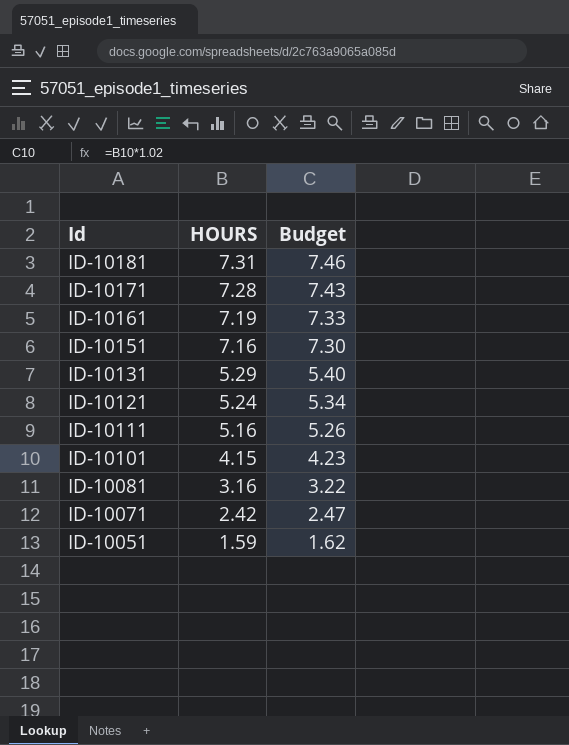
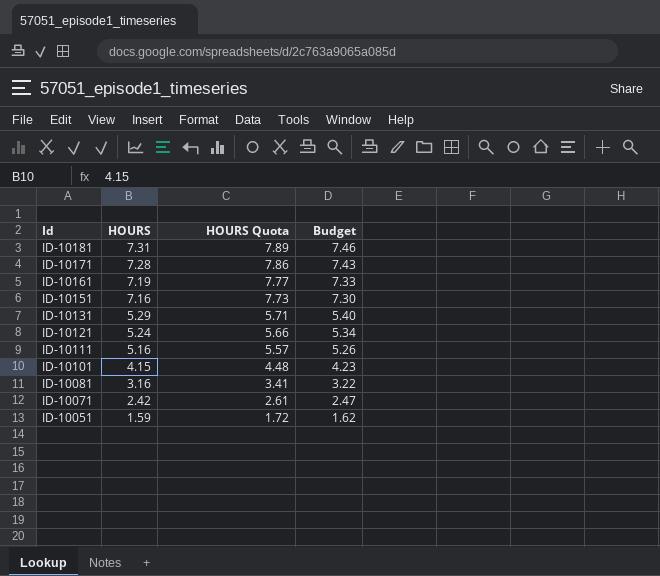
column HOURS Quota | formula: none -> [HOURS] * 1.08

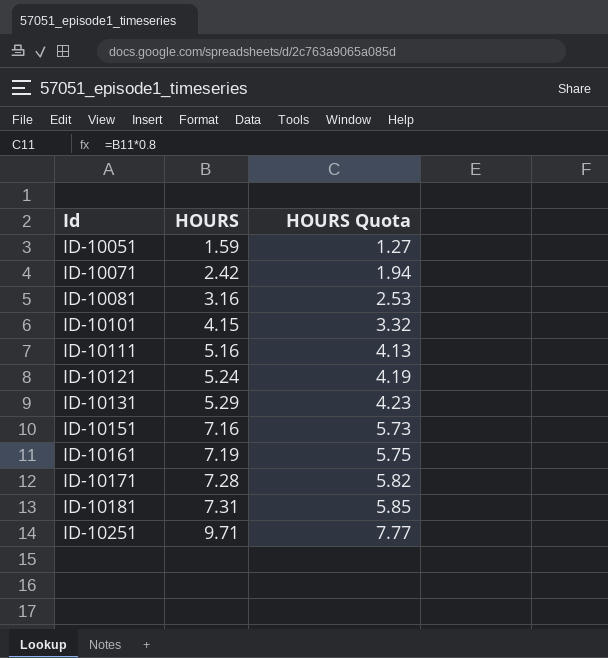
row order: Id descending -> Id ascending
column Budget | formula: [HOURS] * 1.02 -> none
column HOURS Quota | formula: [HOURS] * 1.08 -> [HOURS] * 0.8
row ID-10251: none -> 9.71 | 7.77

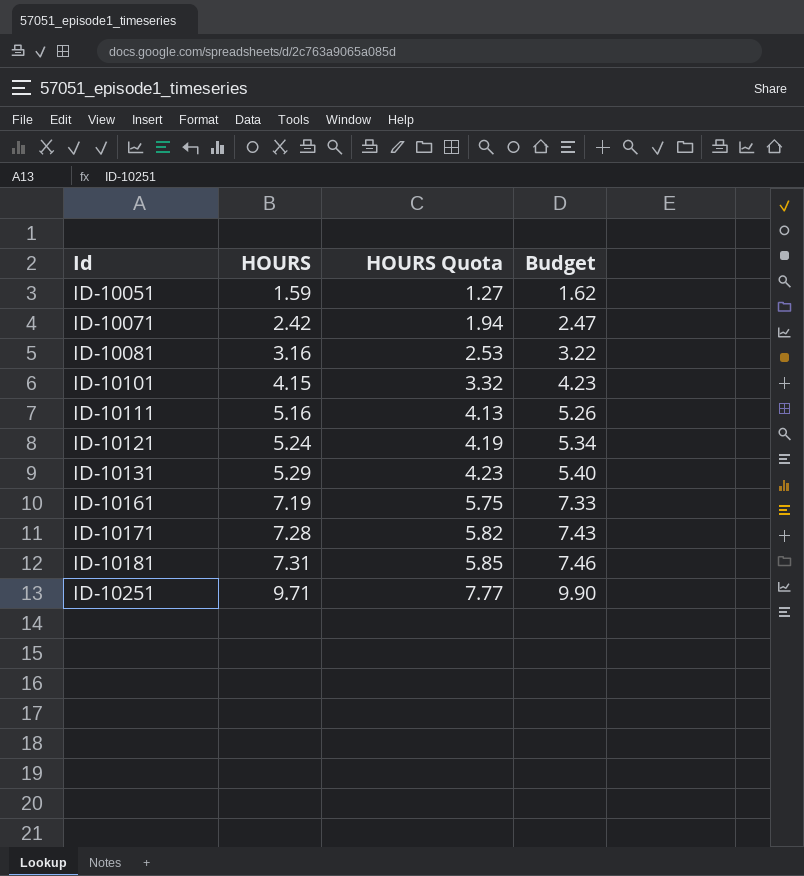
column Budget | formula: none -> [HOURS] * 1.02
row ID-10151: 7.16 | 5.73 -> none

